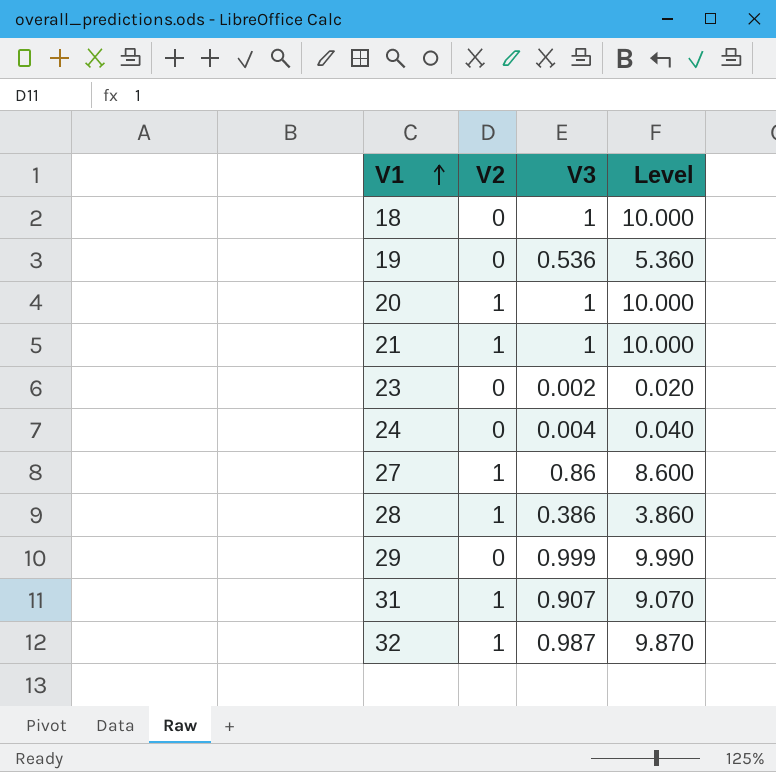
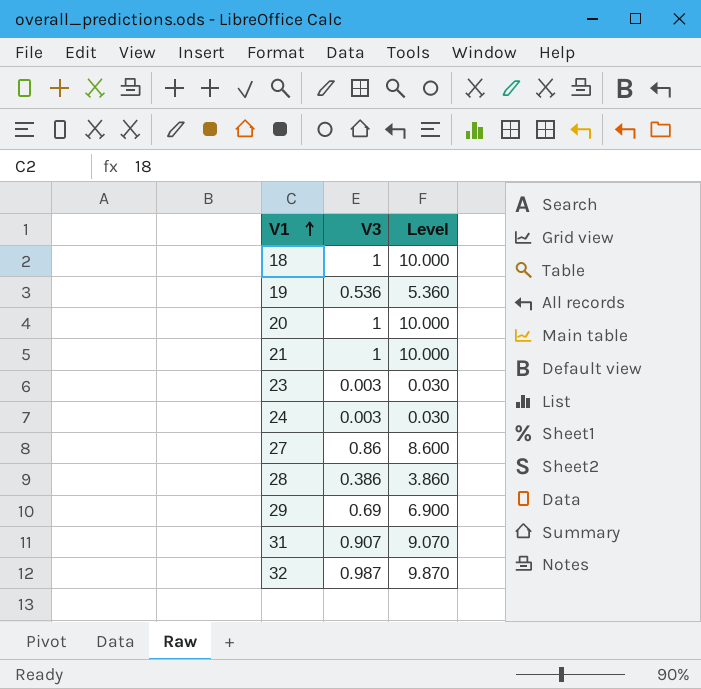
column V2 | position: 2 -> none
23 | V3: 0.002 -> 0.003
23 | Level: 0.020 -> 0.030
24 | V3: 0.004 -> 0.003
24 | Level: 0.040 -> 0.030
29 | V3: 0.999 -> 0.69
29 | Level: 9.990 -> 6.900

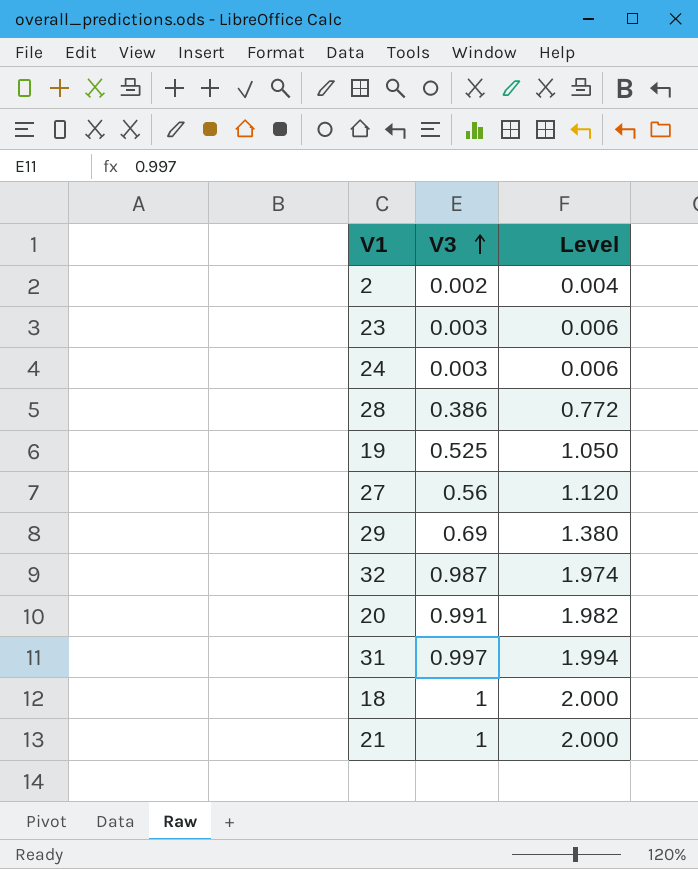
row order: V1 ascending -> V3 ascending
column Level | formula: [V3] * 10 -> [V3] * 2
row 2: none -> 0.002 | 0.004
19 | V3: 0.536 -> 0.525
27 | V3: 0.86 -> 0.56
20 | V3: 1 -> 0.991
31 | V3: 0.907 -> 0.997

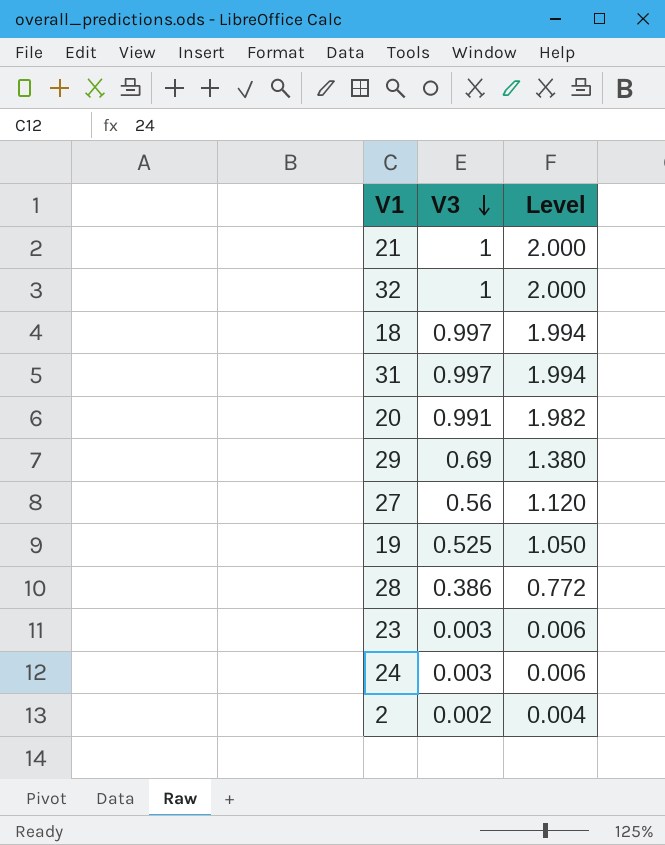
row order: V3 ascending -> V3 descending
32 | V3: 0.987 -> 1
32 | Level: 1.974 -> 2.000
18 | V3: 1 -> 0.997
18 | Level: 2.000 -> 1.994

